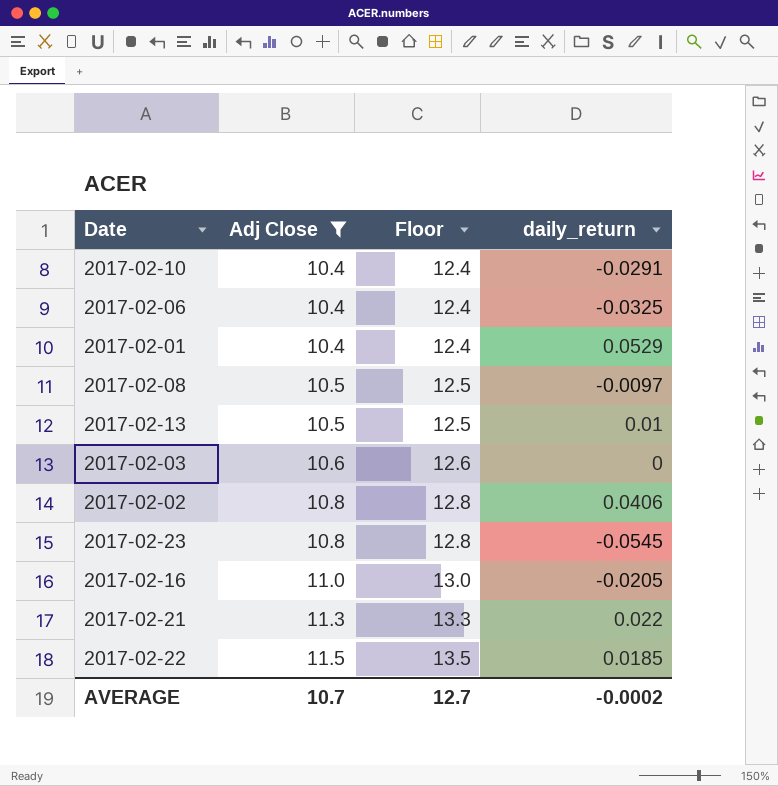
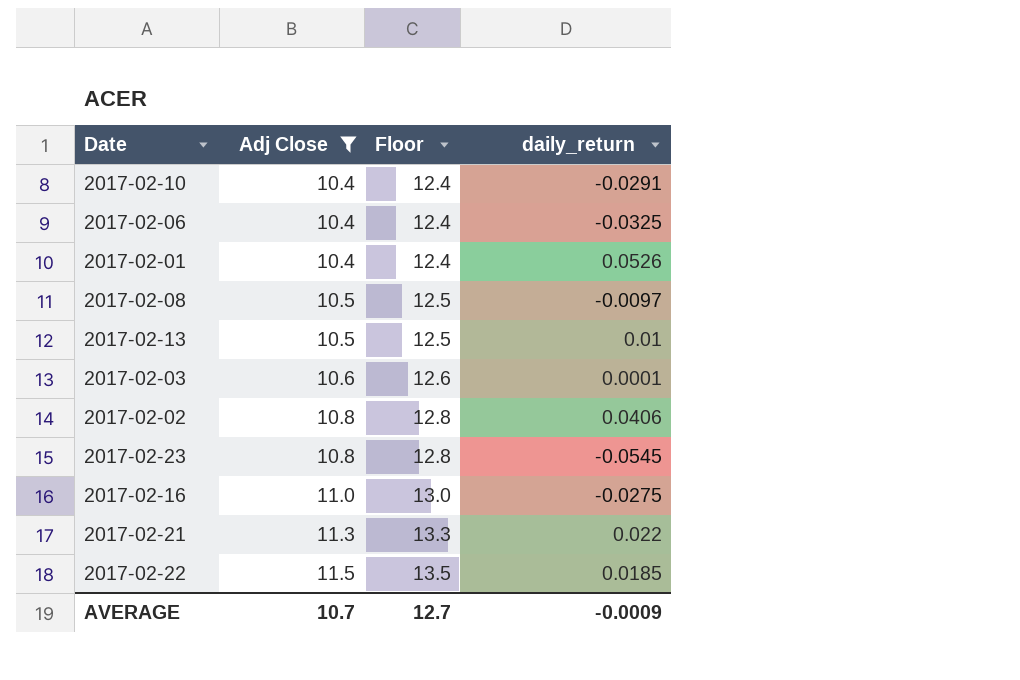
2017-02-01 | daily_return: 0.0529 -> 0.0526
2017-02-03 | daily_return: 0 -> 0.0001
2017-02-16 | daily_return: -0.0205 -> -0.0275
AVERAGE | daily_return: -0.0002 -> -0.0009

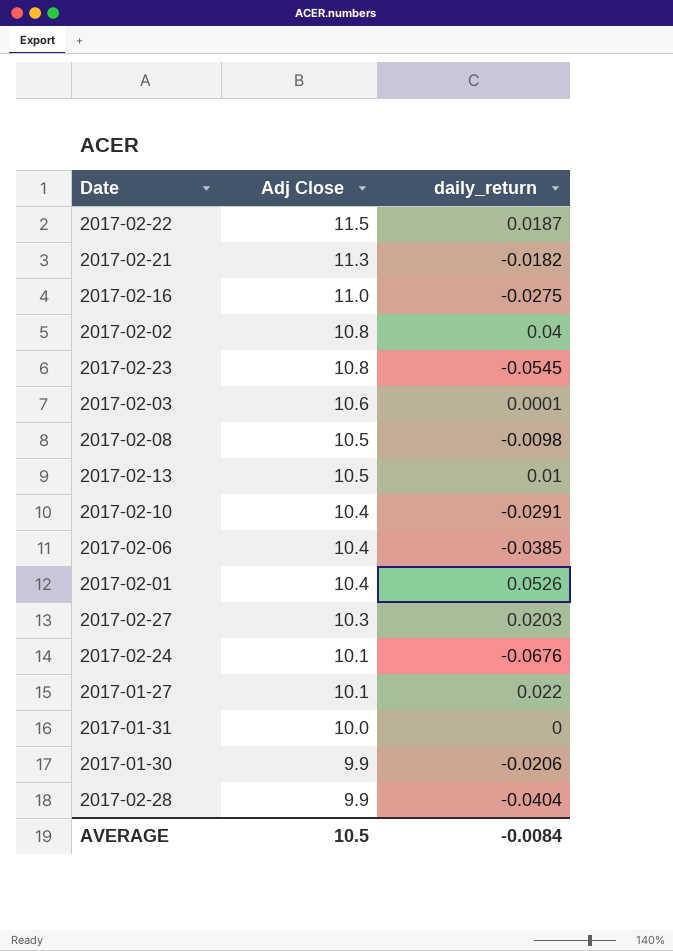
filter: Adj Close >= 10.4 -> none
row order: Adj Close ascending -> Adj Close descending
column Floor | formula: [Adj Close] + 2 -> none
2017-02-22 | daily_return: 0.0185 -> 0.0187
2017-02-21 | daily_return: 0.022 -> -0.0182
2017-02-02 | daily_return: 0.0406 -> 0.04
2017-02-08 | daily_return: -0.0097 -> -0.0098
2017-02-06 | daily_return: -0.0325 -> -0.0385
AVERAGE | Adj Close: 10.7 -> 10.5
AVERAGE | daily_return: -0.0009 -> -0.0084

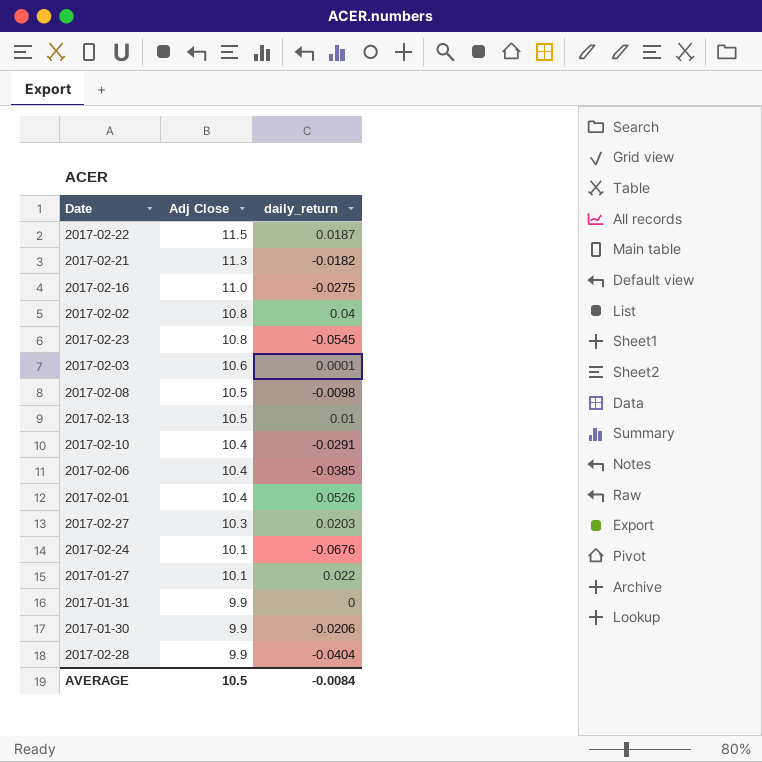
2017-01-31 | Adj Close: 10.0 -> 9.9

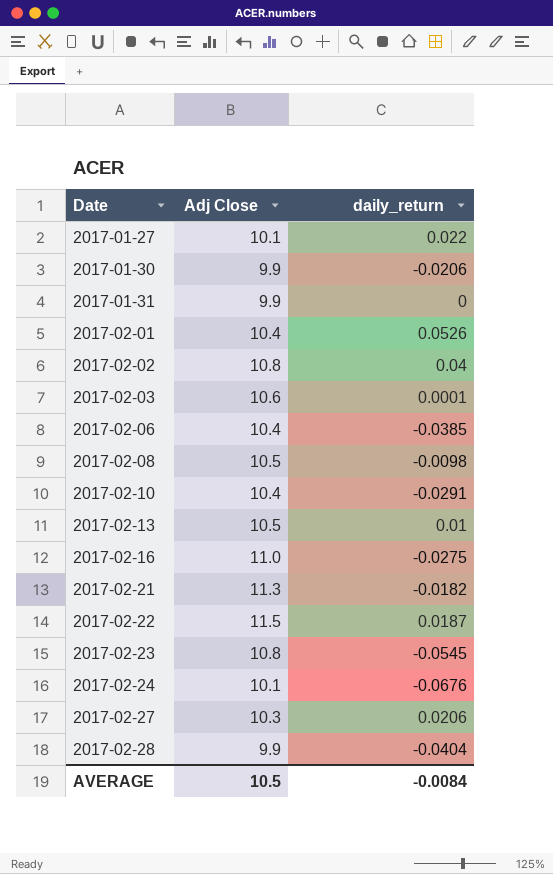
row order: Adj Close descending -> Date ascending
2017-02-27 | daily_return: 0.0203 -> 0.0206

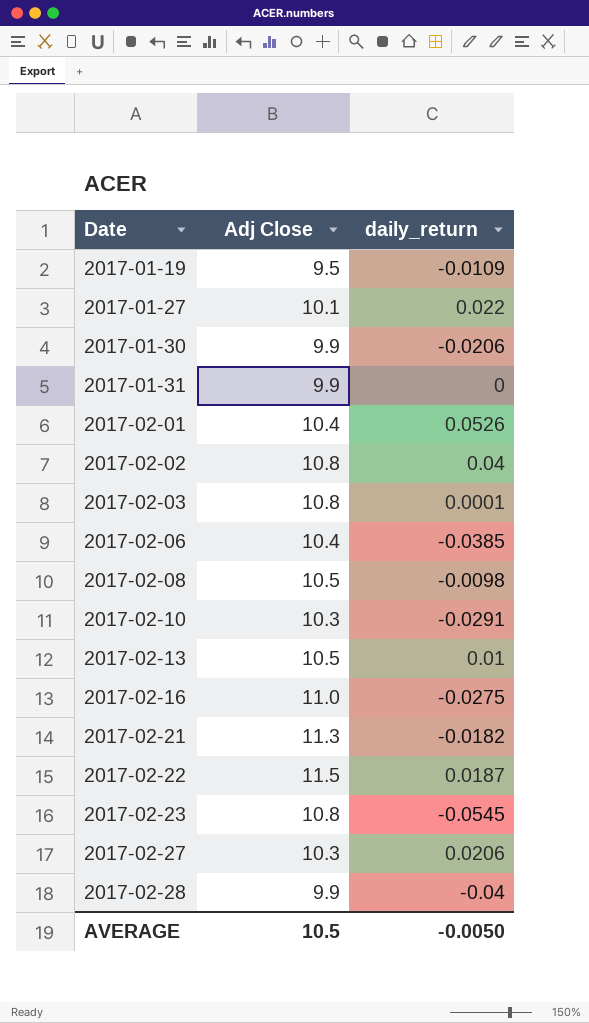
row 2017-02-24: 10.1 | -0.0676 -> none
row 2017-01-19: none -> 9.5 | -0.0109
2017-02-03 | Adj Close: 10.6 -> 10.8
2017-02-10 | Adj Close: 10.4 -> 10.3
2017-02-28 | daily_return: -0.0404 -> -0.04
AVERAGE | daily_return: -0.0084 -> -0.0050

